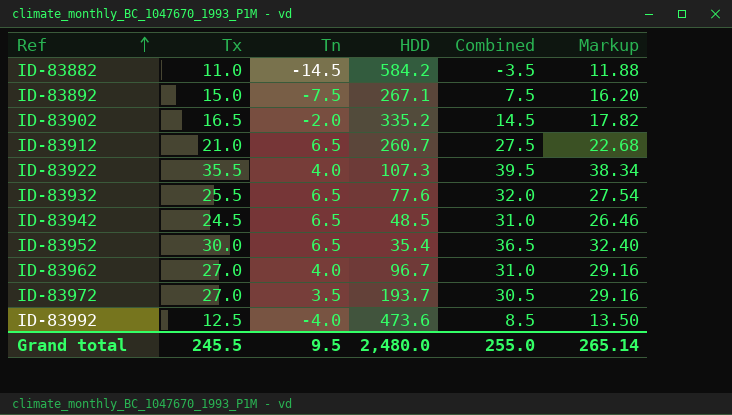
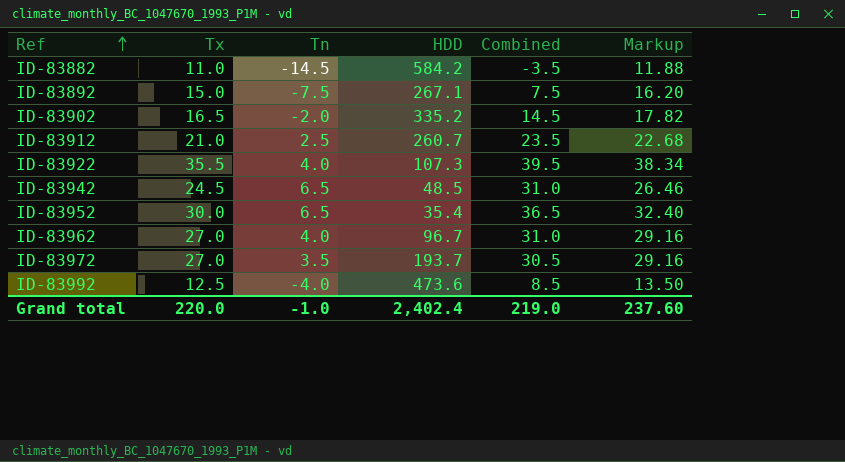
row ID-83932: 25.5 | 6.5 | 77.6 | 32.0 | 27.54 -> none
ID-83912 | Tn: 6.5 -> 2.5
ID-83912 | Combined: 27.5 -> 23.5
Grand total | Tx: 245.5 -> 220.0
Grand total | Tn: 9.5 -> -1.0
Grand total | HDD: 2,480.0 -> 2,402.4
Grand total | Combined: 255.0 -> 219.0
Grand total | Markup: 265.14 -> 237.60

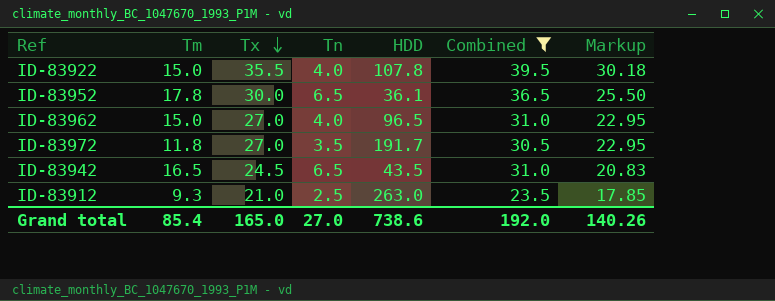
filter: none -> Combined >= 23.5
row order: Ref ascending -> Tx descending
column Tm | position: none -> 2
column Markup | formula: [Tx] * 1.08 -> [Tx] * 0.85
ID-83922 | HDD: 107.3 -> 107.8
ID-83952 | HDD: 35.4 -> 36.1
ID-83962 | HDD: 96.7 -> 96.5
ID-83972 | HDD: 193.7 -> 191.7
ID-83942 | HDD: 48.5 -> 43.5
ID-83912 | HDD: 260.7 -> 263.0
Grand total | Tx: 220.0 -> 165.0
Grand total | Tn: -1.0 -> 27.0
Grand total | HDD: 2,402.4 -> 738.6
Grand total | Combined: 219.0 -> 192.0
Grand total | Markup: 237.60 -> 140.26

